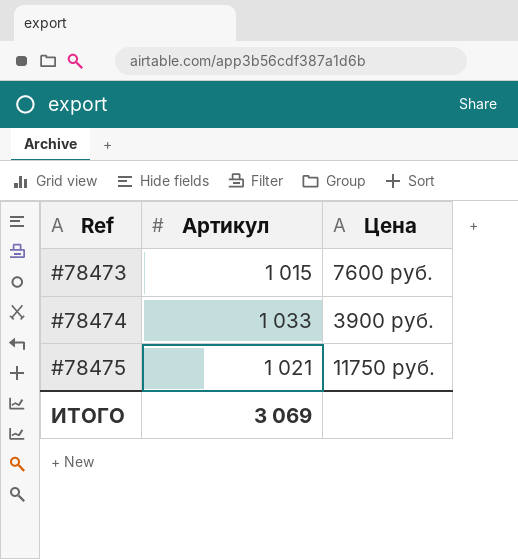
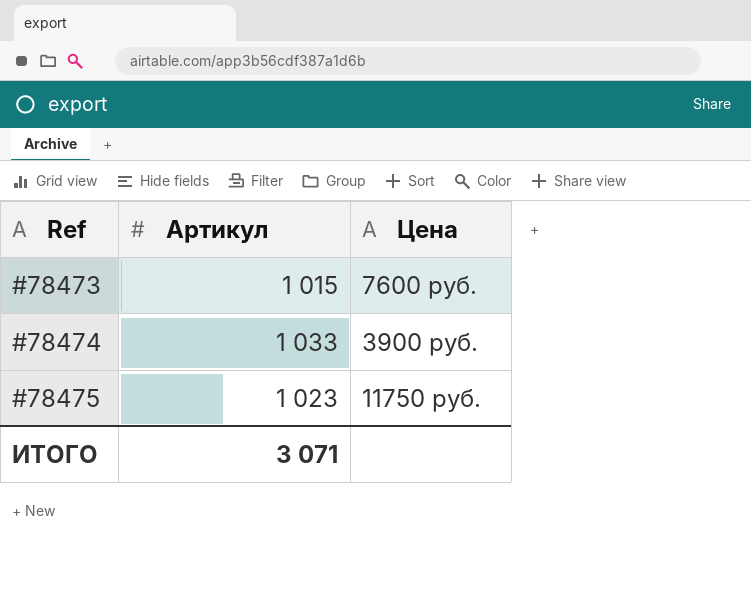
#78475 | Артикул: 1 021 -> 1 023
ИТОГО | Артикул: 3 069 -> 3 071

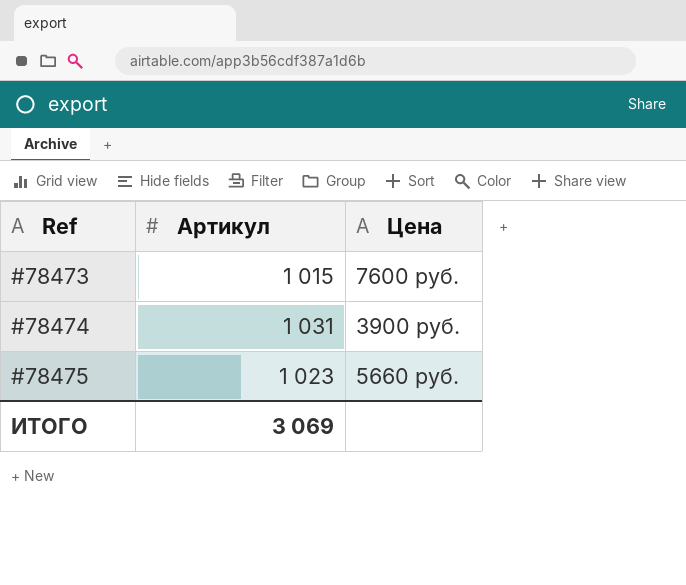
#78474 | Артикул: 1 033 -> 1 031
#78475 | Цена: 11750 руб. -> 5660 руб.
ИТОГО | Артикул: 3 071 -> 3 069

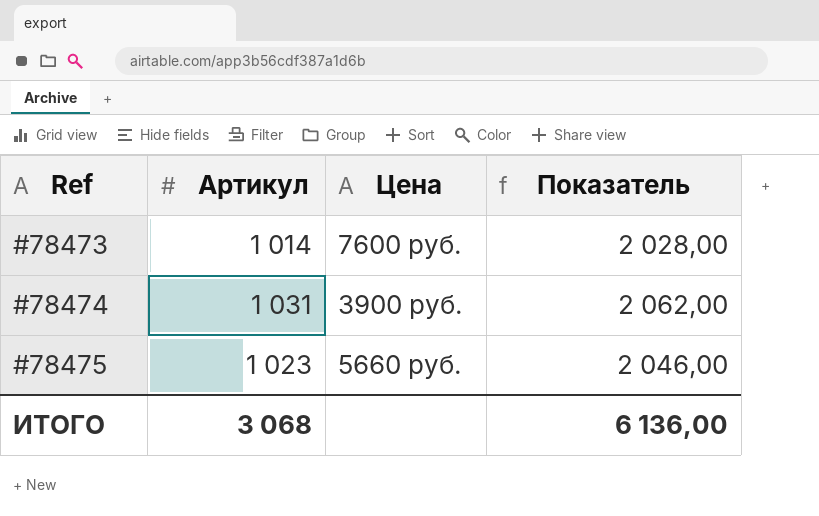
column Показатель | formula: none -> [Артикул] * 2
#78473 | Артикул: 1 015 -> 1 014
ИТОГО | Артикул: 3 069 -> 3 068

